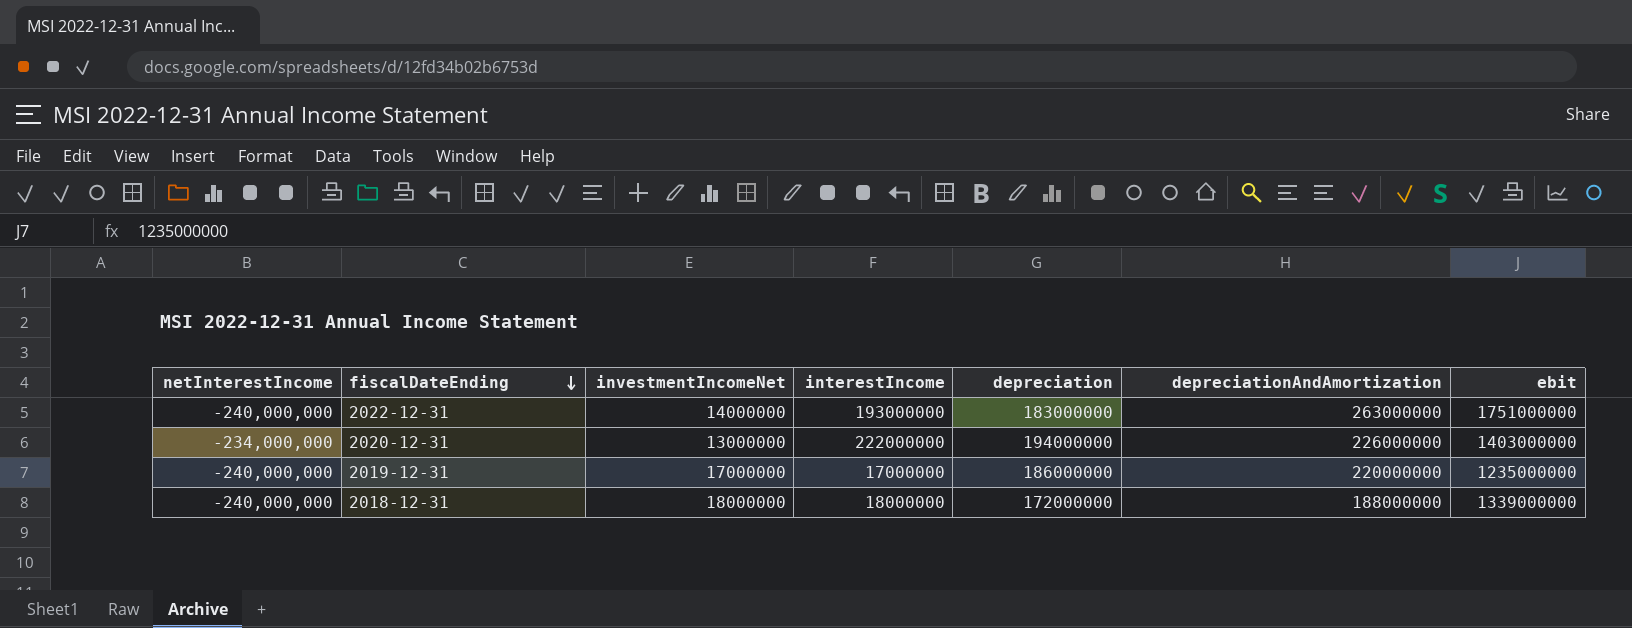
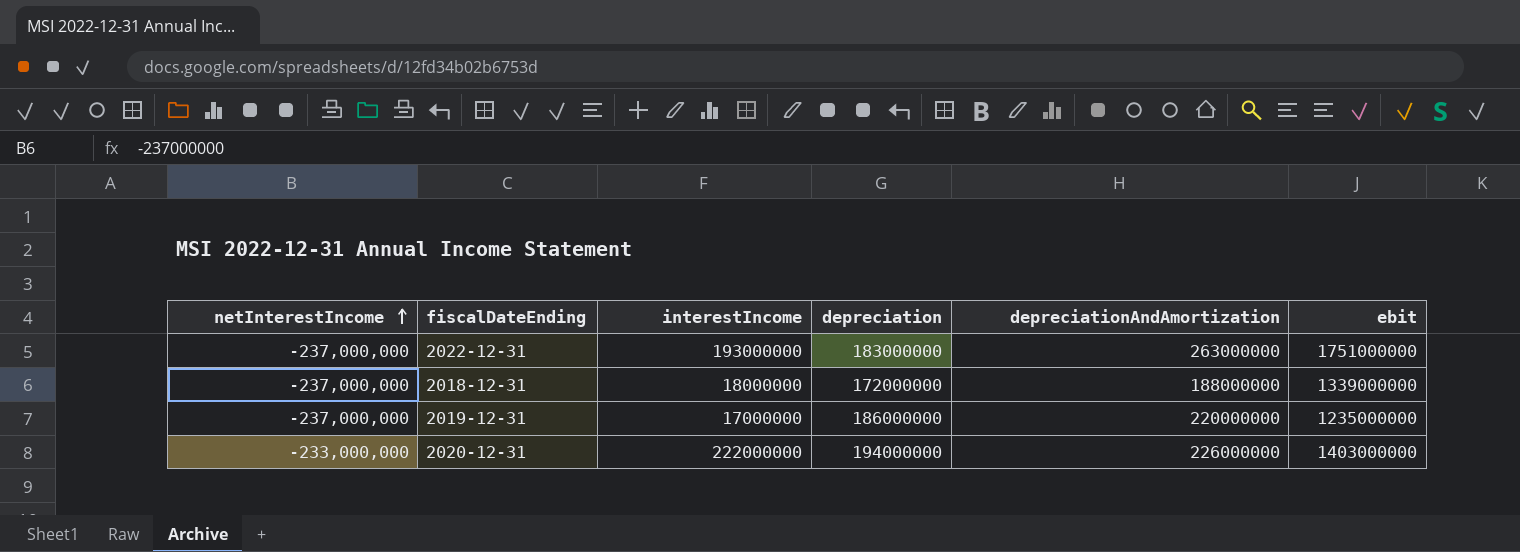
row order: fiscalDateEnding descending -> netInterestIncome ascending
column investmentIncomeNet | position: 3 -> none
2022-12-31 | netInterestIncome: -240,000,000 -> -237,000,000
2018-12-31 | netInterestIncome: -240,000,000 -> -237,000,000
2019-12-31 | netInterestIncome: -240,000,000 -> -237,000,000
2020-12-31 | netInterestIncome: -234,000,000 -> -233,000,000

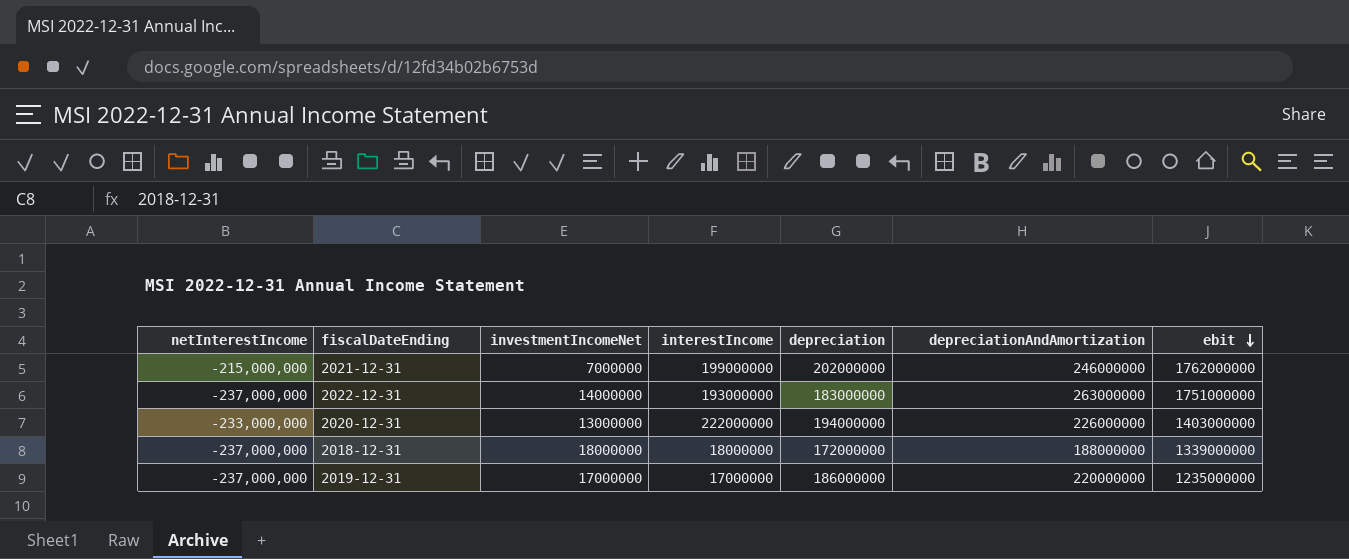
row order: netInterestIncome ascending -> ebit descending
column investmentIncomeNet | position: none -> 3
row 2021-12-31: none -> -215,000,000 | 7000000 | 199000000 | 202000000 | 246000000 | 1762000000

